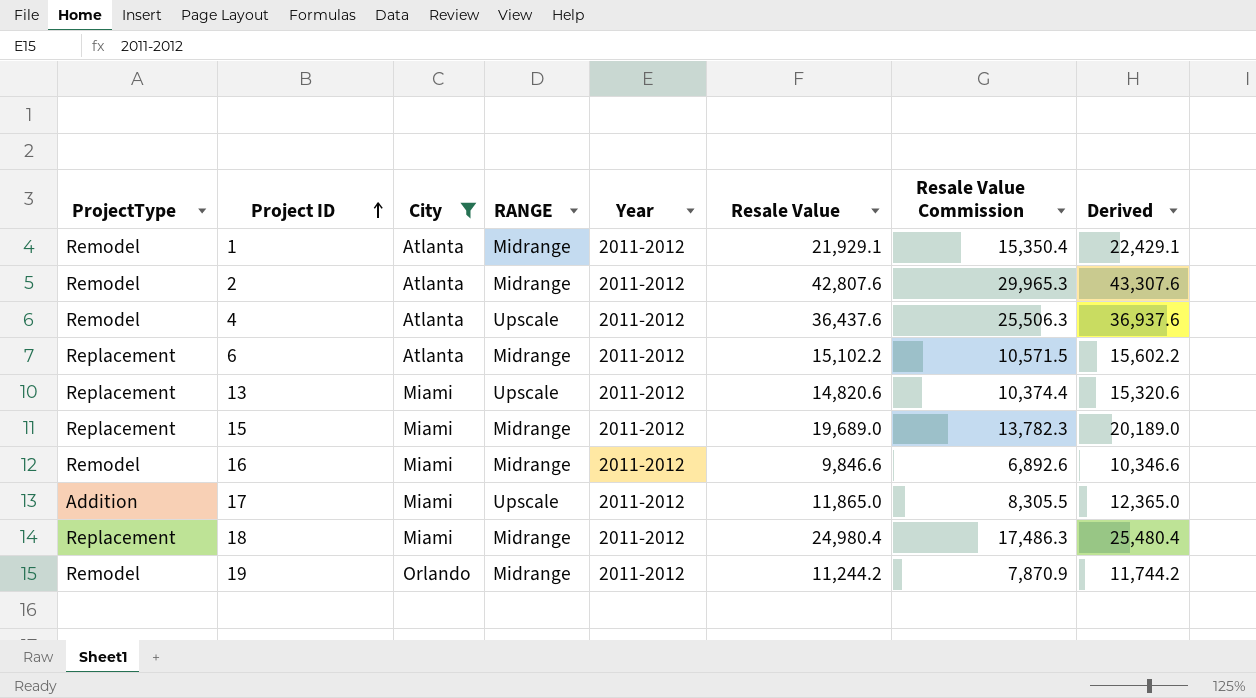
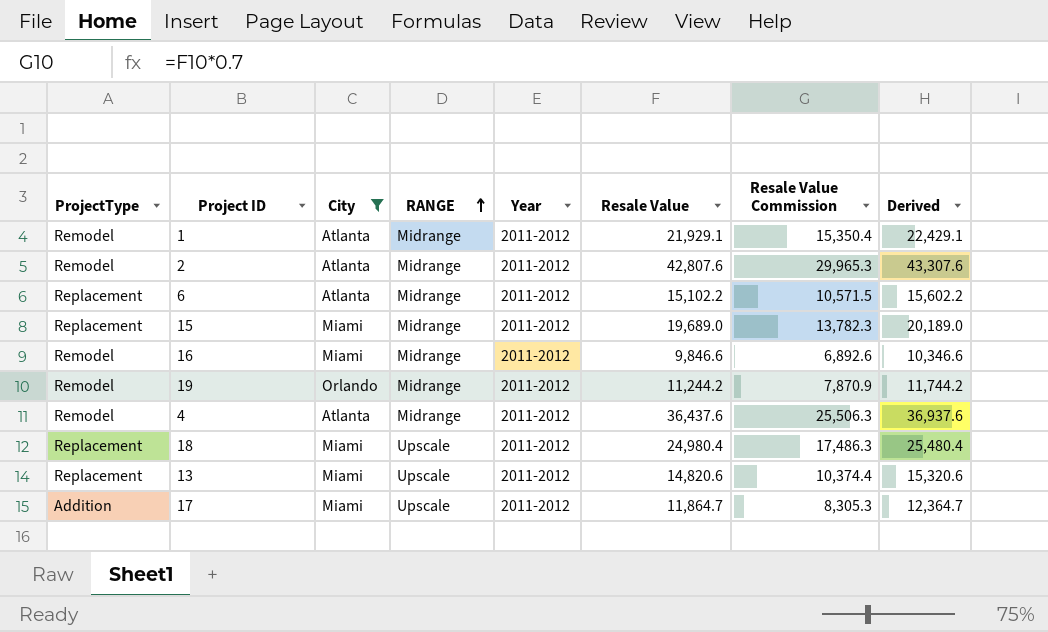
row order: Project ID ascending -> RANGE ascending
4 | RANGE: Upscale -> Midrange
18 | RANGE: Midrange -> Upscale
17 | Resale Value: 11,865.0 -> 11,864.7
17 | Resale Value Commission: 8,305.5 -> 8,305.3
17 | Derived: 12,365.0 -> 12,364.7

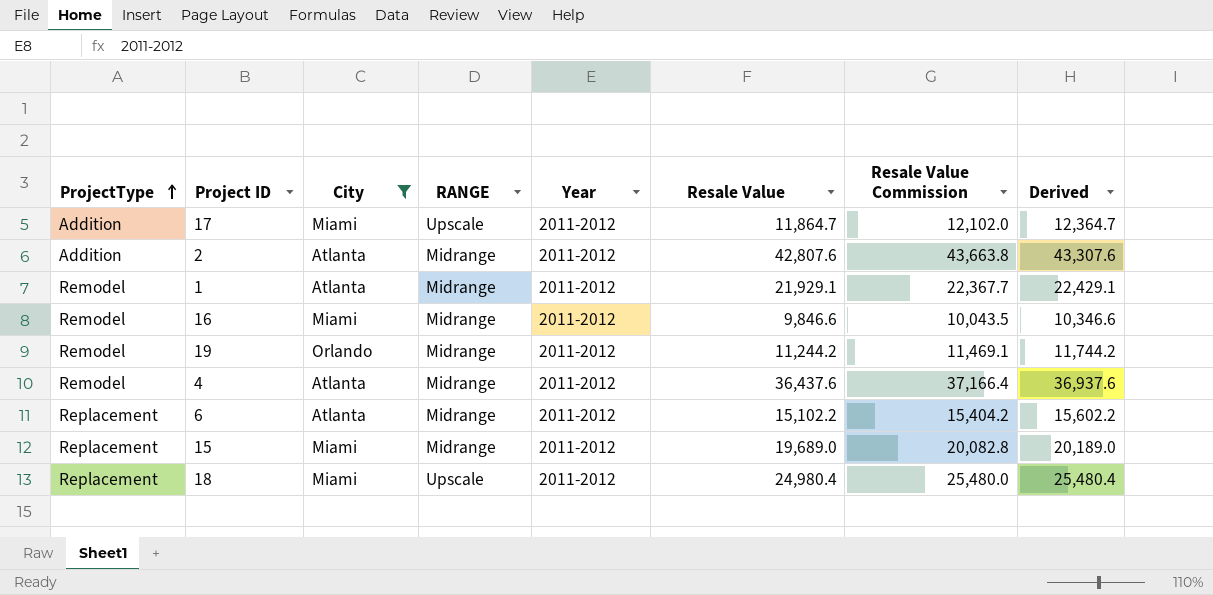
row order: RANGE ascending -> ProjectType ascending
column Resale Value Commission | formula: [Resale Value] * 0.7 -> [Resale Value] * 1.02
row 13: Replacement | Miami | Upscale | 2011-2012 | 14,820.6 | 10,374.4 | 15,320.6 -> none
2 | ProjectType: Remodel -> Addition

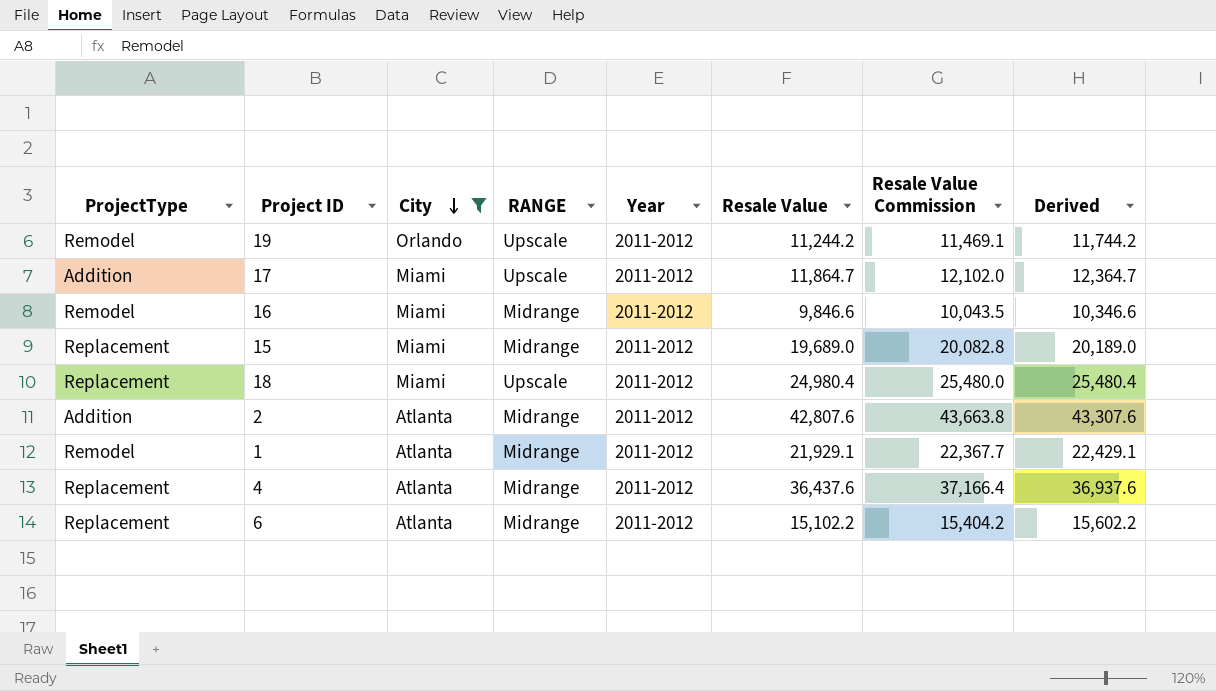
row order: ProjectType ascending -> City descending
19 | RANGE: Midrange -> Upscale
4 | ProjectType: Remodel -> Replacement

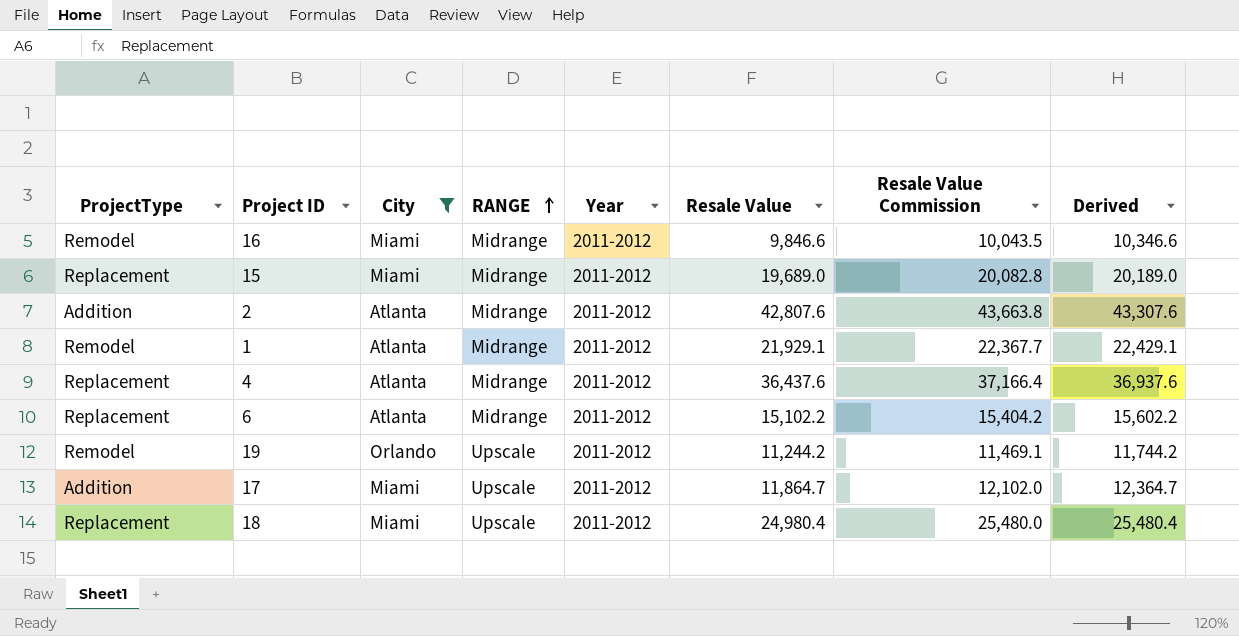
row order: City descending -> RANGE ascending

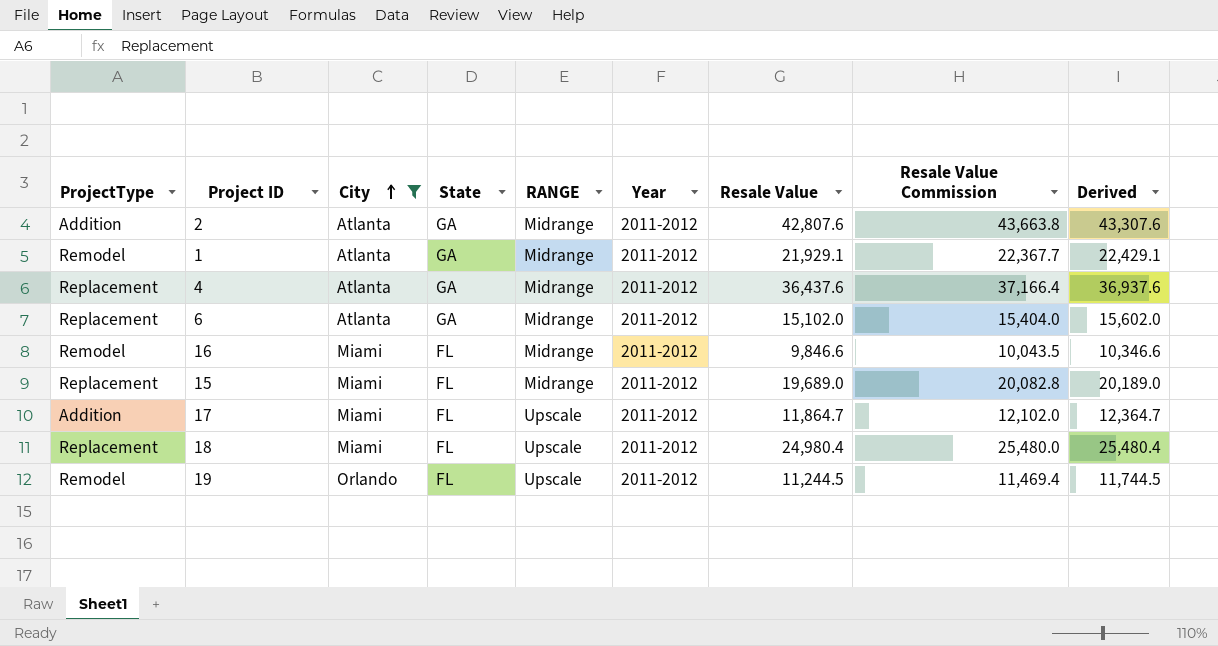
row order: RANGE ascending -> City ascending
column State | position: none -> 4
6 | Resale Value: 15,102.2 -> 15,102.0
6 | Resale Value Commission: 15,404.2 -> 15,404.0
6 | Derived: 15,602.2 -> 15,602.0
19 | Resale Value: 11,244.2 -> 11,244.5
19 | Resale Value Commission: 11,469.1 -> 11,469.4
19 | Derived: 11,744.2 -> 11,744.5

